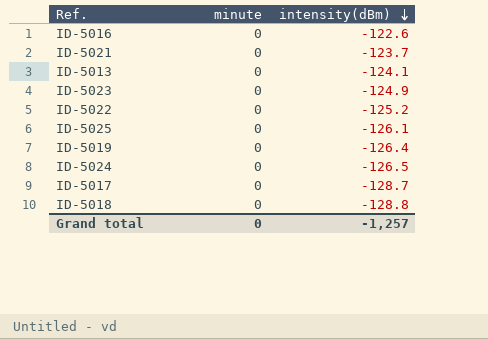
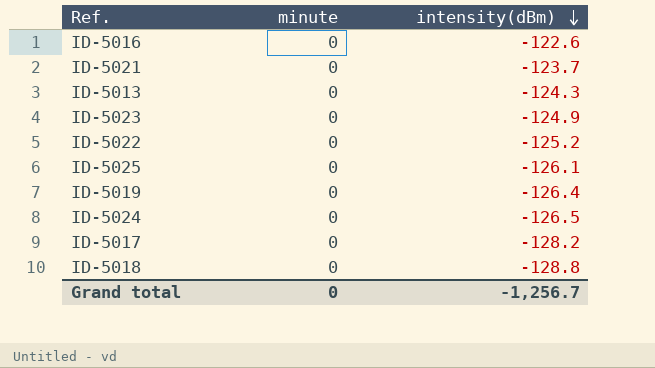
ID-5013 | intensity(dBm): -124.1 -> -124.3
ID-5017 | intensity(dBm): -128.7 -> -128.2
Grand total | intensity(dBm): -1,257 -> -1,256.7

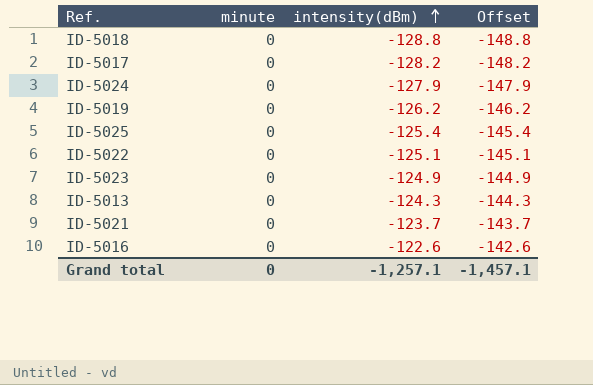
row order: intensity(dBm) descending -> intensity(dBm) ascending
column Offset | formula: none -> [intensity(dBm)] - 20
ID-5024 | intensity(dBm): -126.5 -> -127.9
ID-5019 | intensity(dBm): -126.4 -> -126.2
ID-5025 | intensity(dBm): -126.1 -> -125.4
ID-5022 | intensity(dBm): -125.2 -> -125.1
Grand total | intensity(dBm): -1,256.7 -> -1,257.1

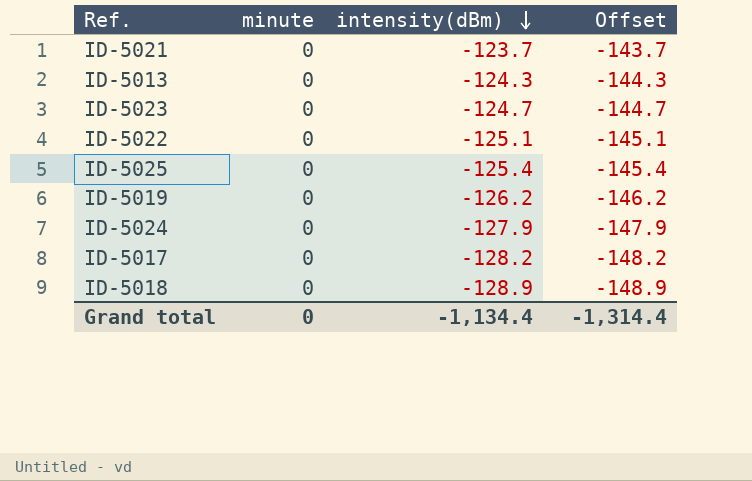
row order: intensity(dBm) ascending -> intensity(dBm) descending
row ID-5016: 0 | -122.6 | -142.6 -> none
ID-5023 | intensity(dBm): -124.9 -> -124.7
ID-5023 | Offset: -144.9 -> -144.7
ID-5018 | intensity(dBm): -128.8 -> -128.9
ID-5018 | Offset: -148.8 -> -148.9
Grand total | intensity(dBm): -1,257.1 -> -1,134.4
Grand total | Offset: -1,457.1 -> -1,314.4

